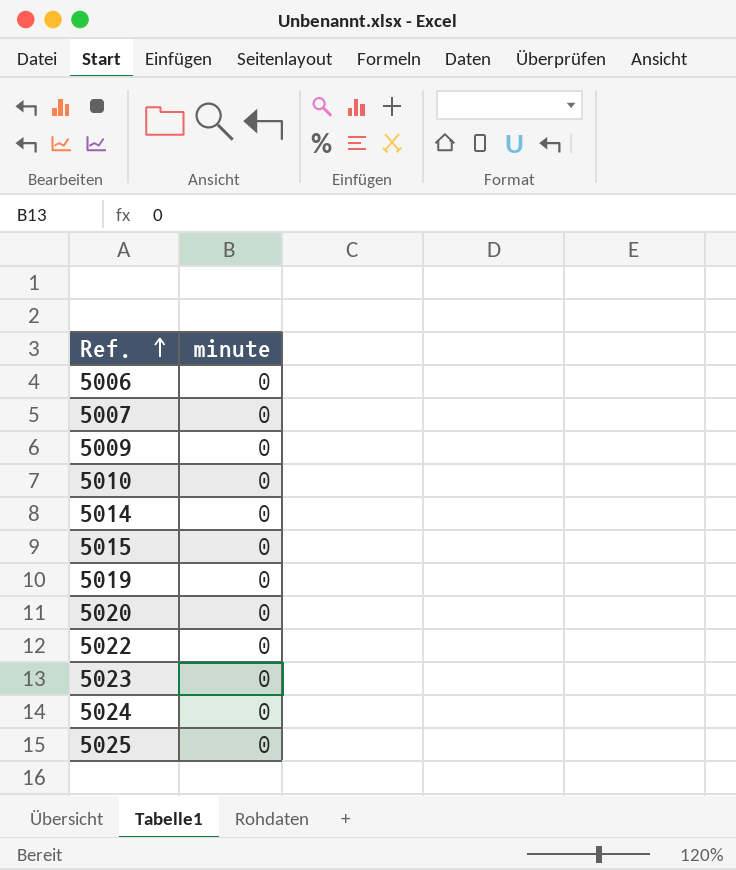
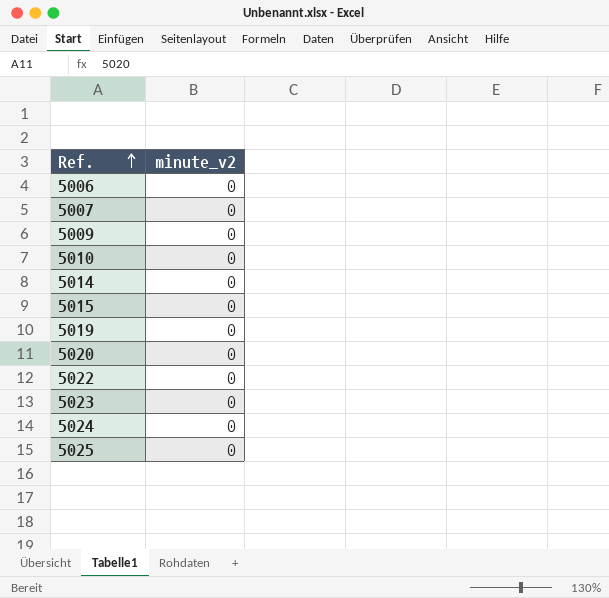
column name: minute -> minute_v2

